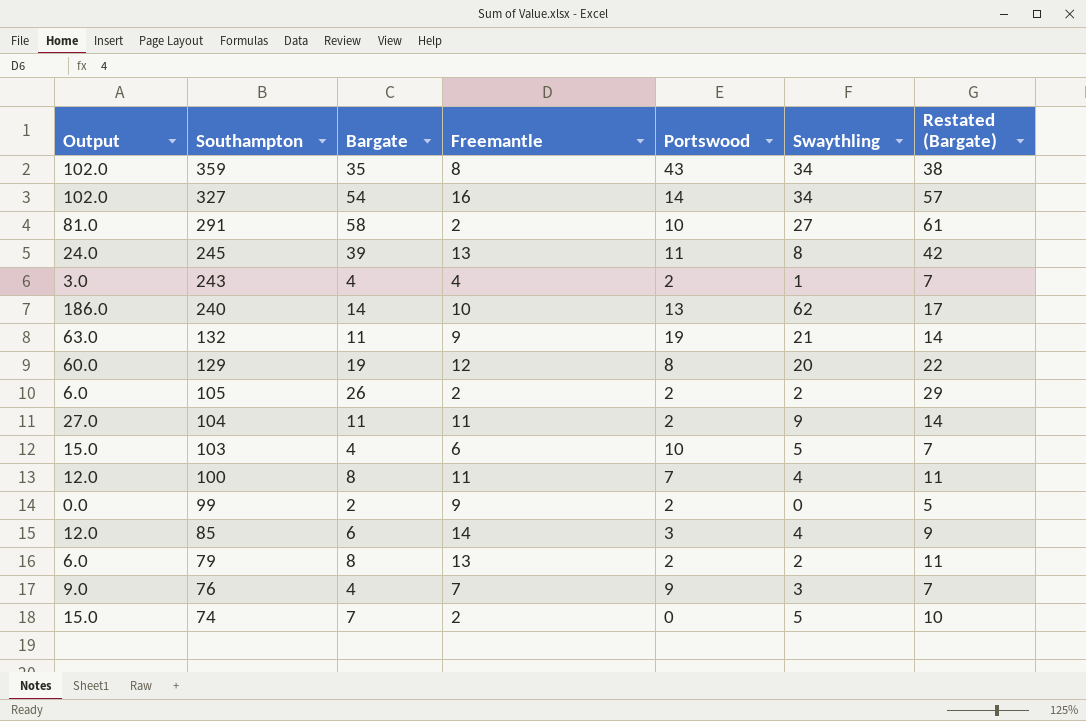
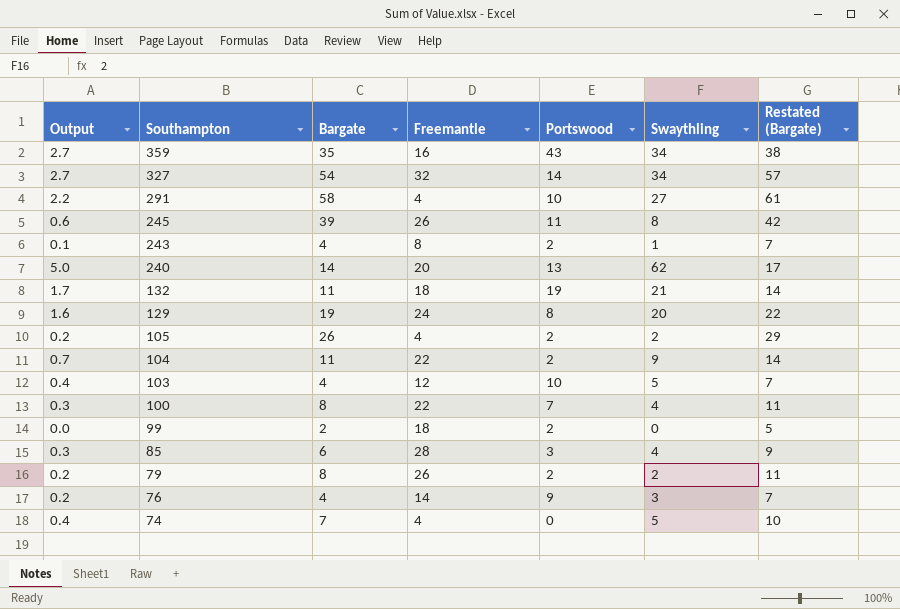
column Output | formula: [Swaythling] * 3 -> [Swaythling] * 0.08
359 | Freemantle: 8 -> 16
327 | Freemantle: 16 -> 32
291 | Freemantle: 2 -> 4
245 | Freemantle: 13 -> 26
243 | Freemantle: 4 -> 8
240 | Freemantle: 10 -> 20
132 | Freemantle: 9 -> 18
129 | Freemantle: 12 -> 24
105 | Freemantle: 2 -> 4
104 | Freemantle: 11 -> 22
103 | Freemantle: 6 -> 12
100 | Freemantle: 11 -> 22
99 | Freemantle: 9 -> 18
85 | Freemantle: 14 -> 28
79 | Freemantle: 13 -> 26
76 | Freemantle: 7 -> 14
74 | Freemantle: 2 -> 4

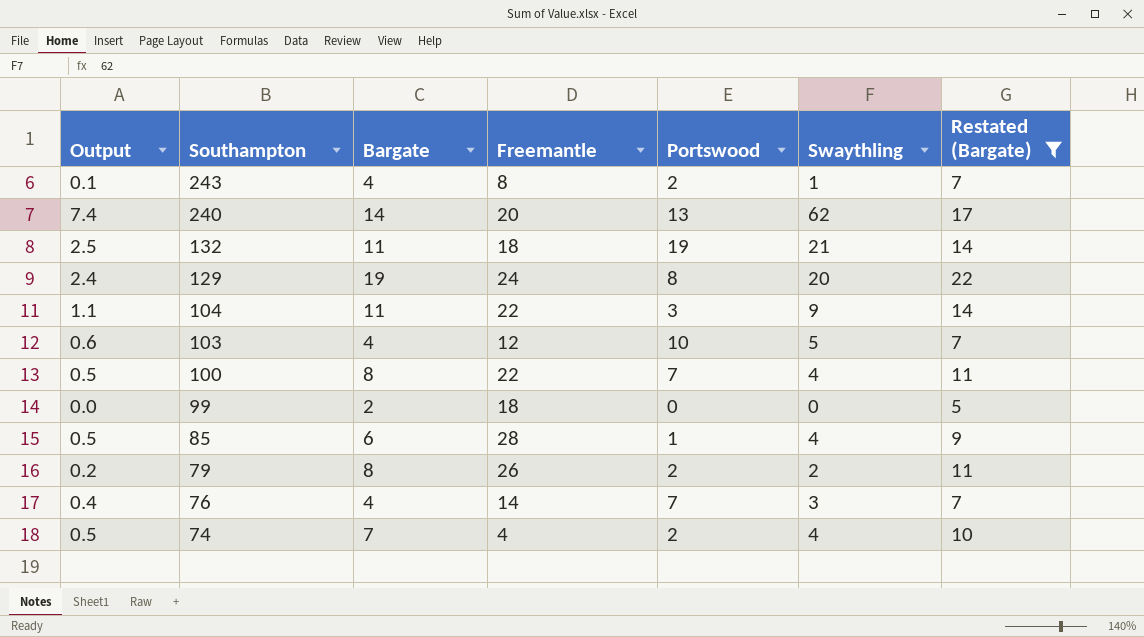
filter: none -> Restated (Bargate) <= 22
column Output | formula: [Swaythling] * 0.08 -> [Swaythling] * 0.12
104 | Portswood: 2 -> 3
99 | Portswood: 2 -> 0
85 | Portswood: 3 -> 1
76 | Portswood: 9 -> 7
74 | Portswood: 0 -> 2
74 | Swaythling: 5 -> 4

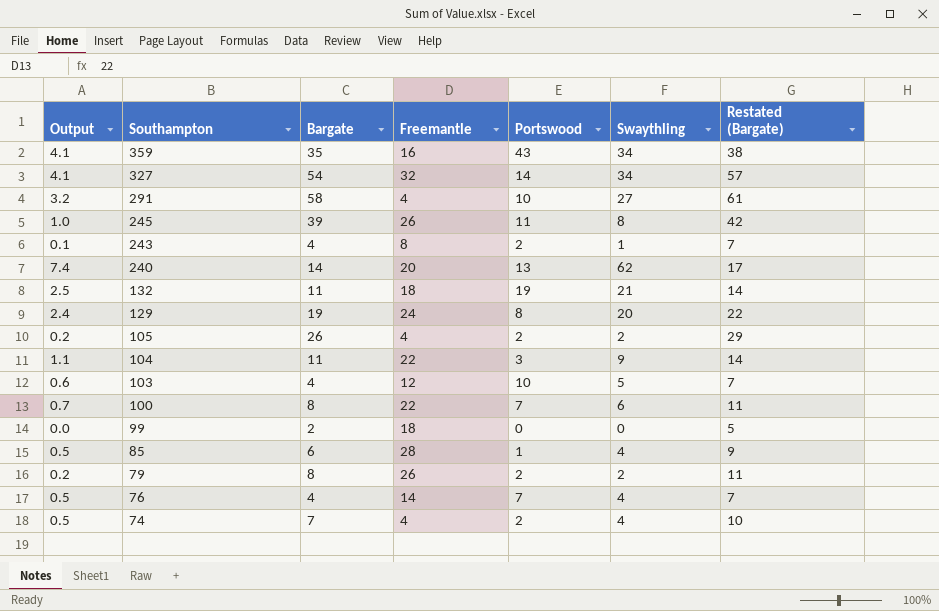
filter: Restated (Bargate) <= 22 -> none
100 | Output: 0.5 -> 0.7
100 | Swaythling: 4 -> 6
76 | Output: 0.4 -> 0.5
76 | Swaythling: 3 -> 4

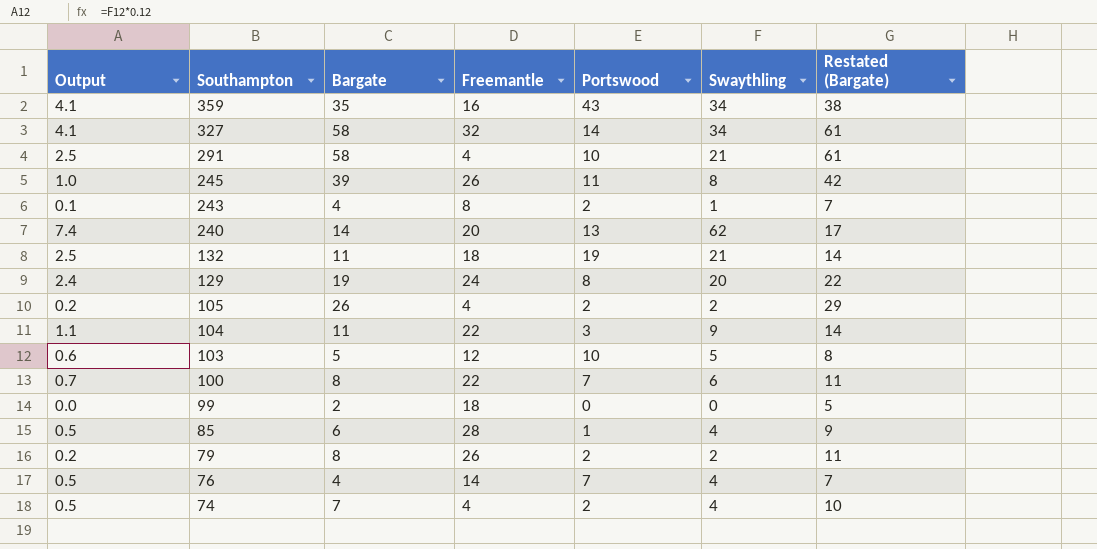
327 | Bargate: 54 -> 58
327 | Restated (Bargate): 57 -> 61
291 | Output: 3.2 -> 2.5
291 | Swaythling: 27 -> 21
103 | Bargate: 4 -> 5
103 | Restated (Bargate): 7 -> 8

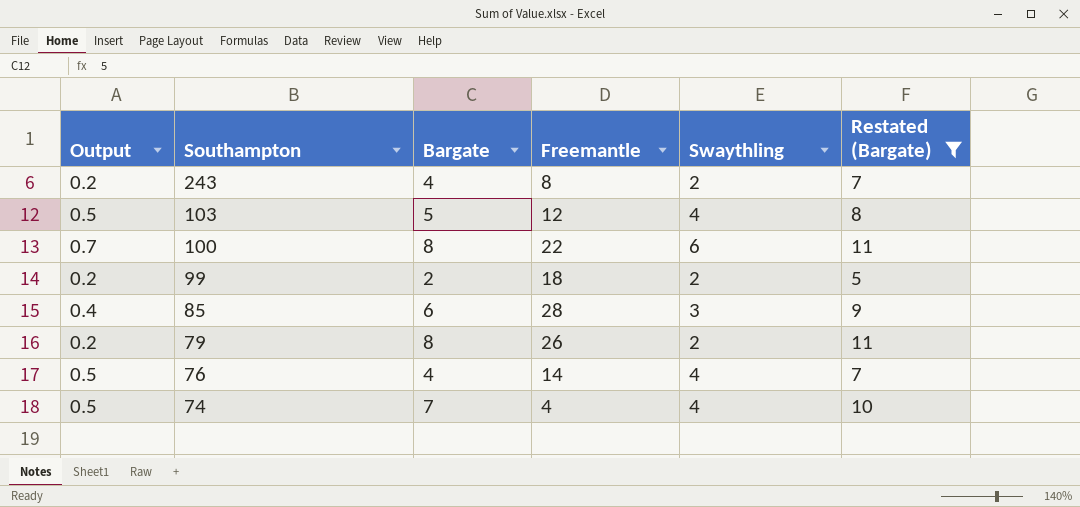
filter: none -> Restated (Bargate) <= 11
column Portswood | position: 5 -> none
243 | Output: 0.1 -> 0.2
243 | Swaythling: 1 -> 2
103 | Output: 0.6 -> 0.5
103 | Swaythling: 5 -> 4
99 | Output: 0.0 -> 0.2
99 | Swaythling: 0 -> 2
85 | Output: 0.5 -> 0.4
85 | Swaythling: 4 -> 3

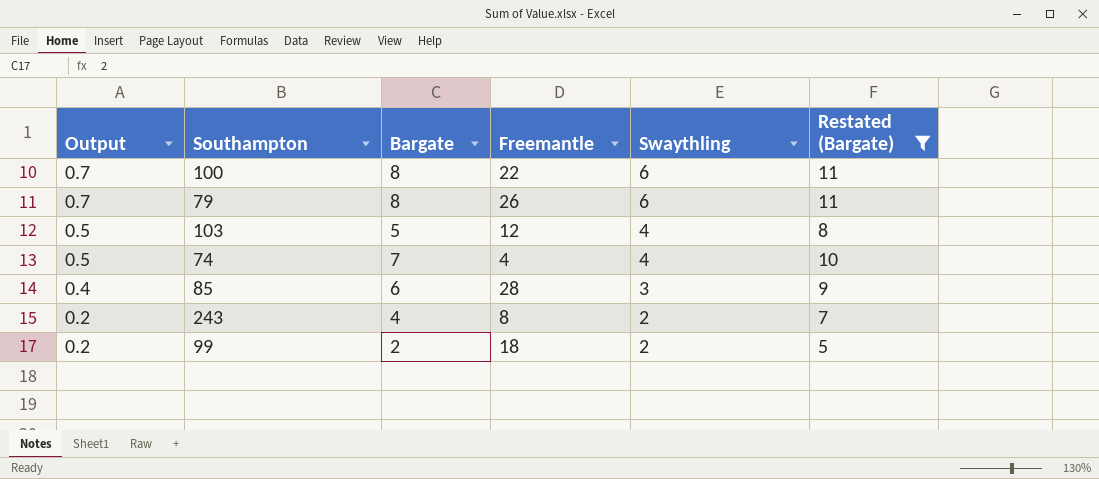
row order: Southampton descending -> Output descending
row 76: 0.5 | 4 | 14 | 4 | 7 -> none
79 | Output: 0.2 -> 0.7
79 | Swaythling: 2 -> 6

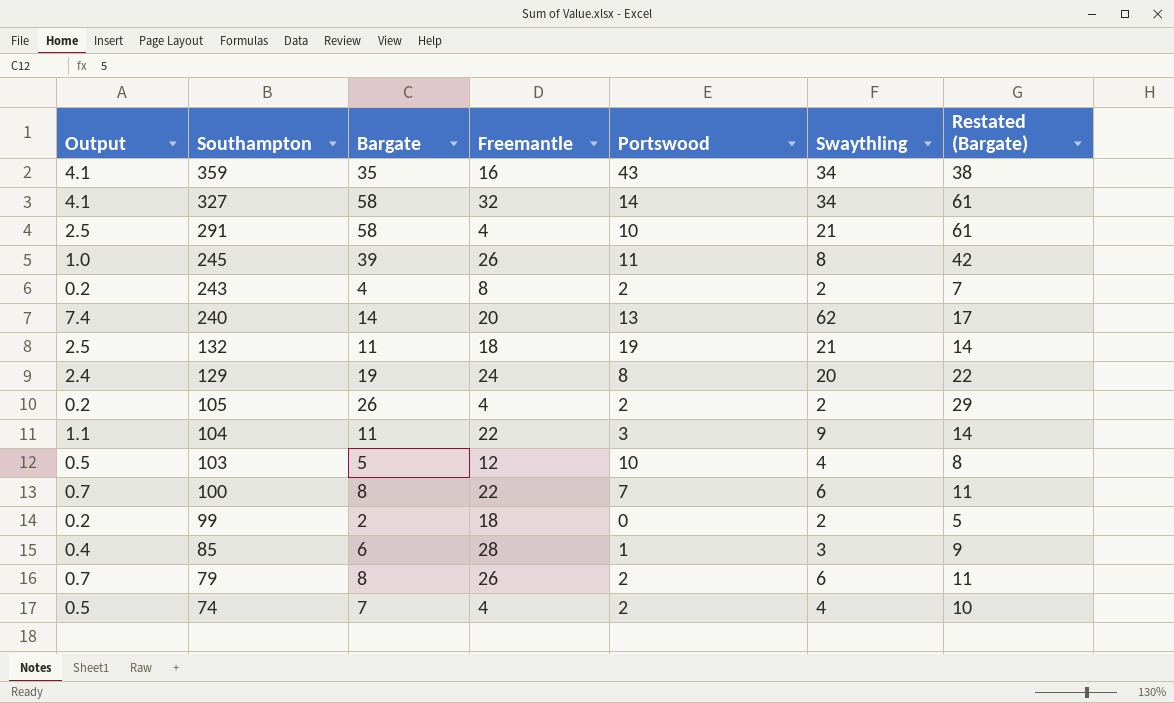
filter: Restated (Bargate) <= 11 -> none
row order: Output descending -> Southampton descending
column Portswood | position: none -> 5

